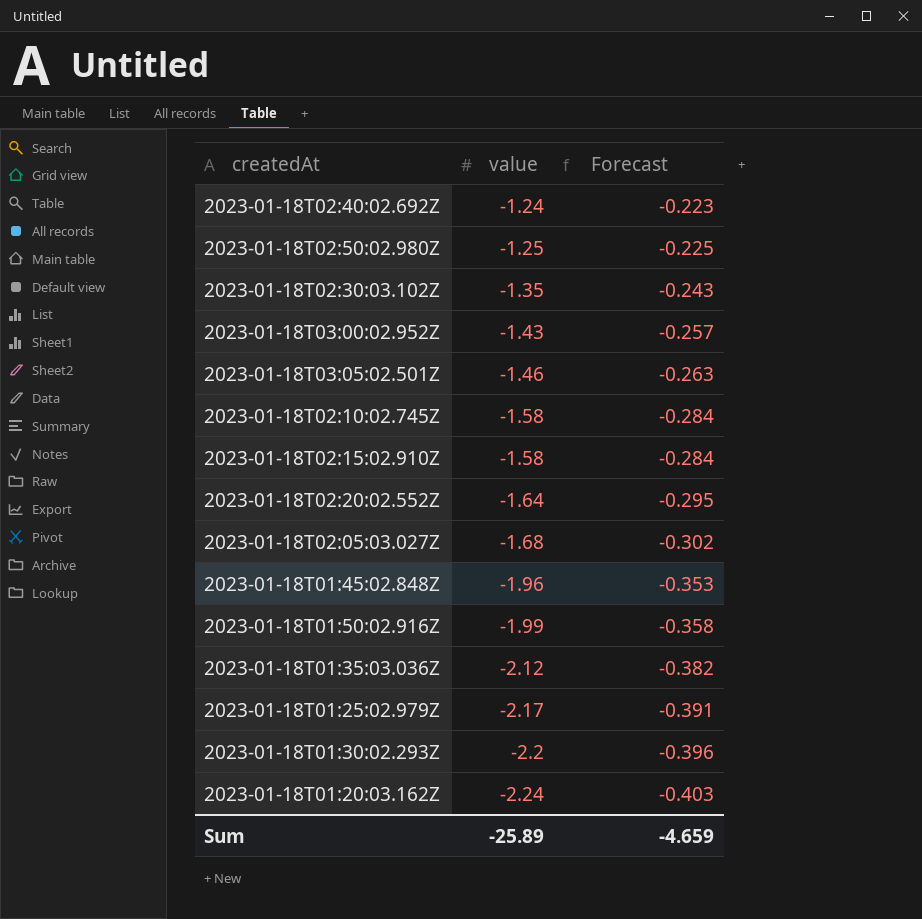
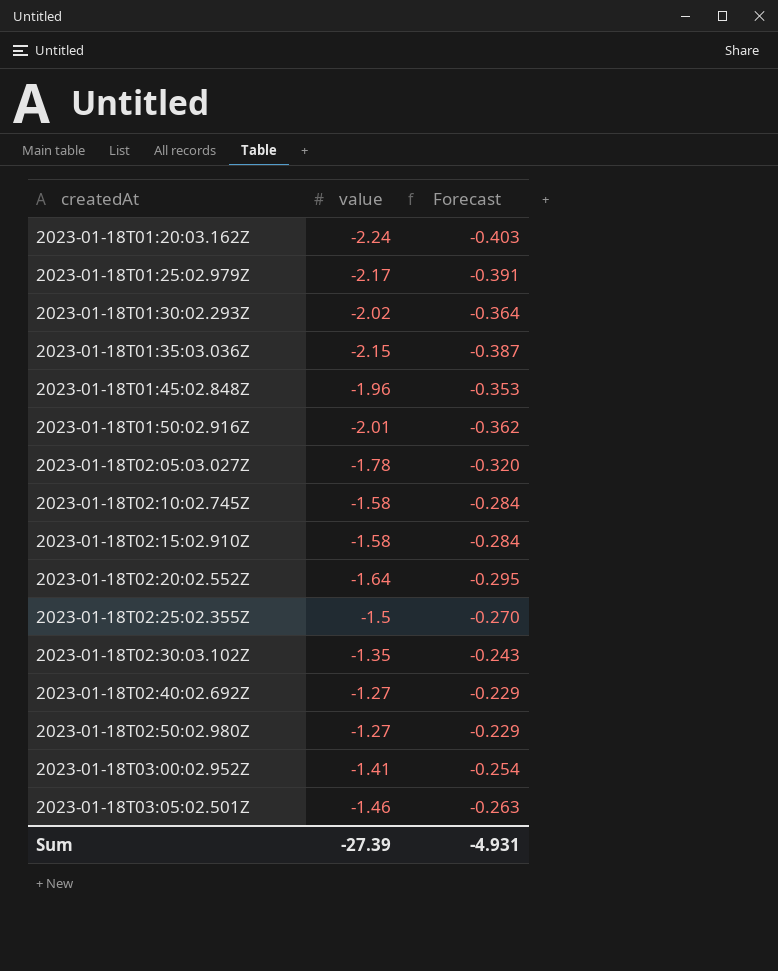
row order: value descending -> createdAt ascending
2023-01-18T01:30:02.293Z | value: -2.2 -> -2.02
2023-01-18T01:30:02.293Z | Forecast: -0.396 -> -0.364
2023-01-18T01:35:03.036Z | value: -2.12 -> -2.15
2023-01-18T01:35:03.036Z | Forecast: -0.382 -> -0.387
2023-01-18T01:50:02.916Z | value: -1.99 -> -2.01
2023-01-18T01:50:02.916Z | Forecast: -0.358 -> -0.362
2023-01-18T02:05:03.027Z | value: -1.68 -> -1.78
2023-01-18T02:05:03.027Z | Forecast: -0.302 -> -0.320
row 2023-01-18T02:25:02.355Z: none -> -1.5 | -0.270
2023-01-18T02:40:02.692Z | value: -1.24 -> -1.27
2023-01-18T02:40:02.692Z | Forecast: -0.223 -> -0.229
2023-01-18T02:50:02.980Z | value: -1.25 -> -1.27
2023-01-18T02:50:02.980Z | Forecast: -0.225 -> -0.229
2023-01-18T03:00:02.952Z | value: -1.43 -> -1.41
2023-01-18T03:00:02.952Z | Forecast: -0.257 -> -0.254
Sum | value: -25.89 -> -27.39
Sum | Forecast: -4.659 -> -4.931

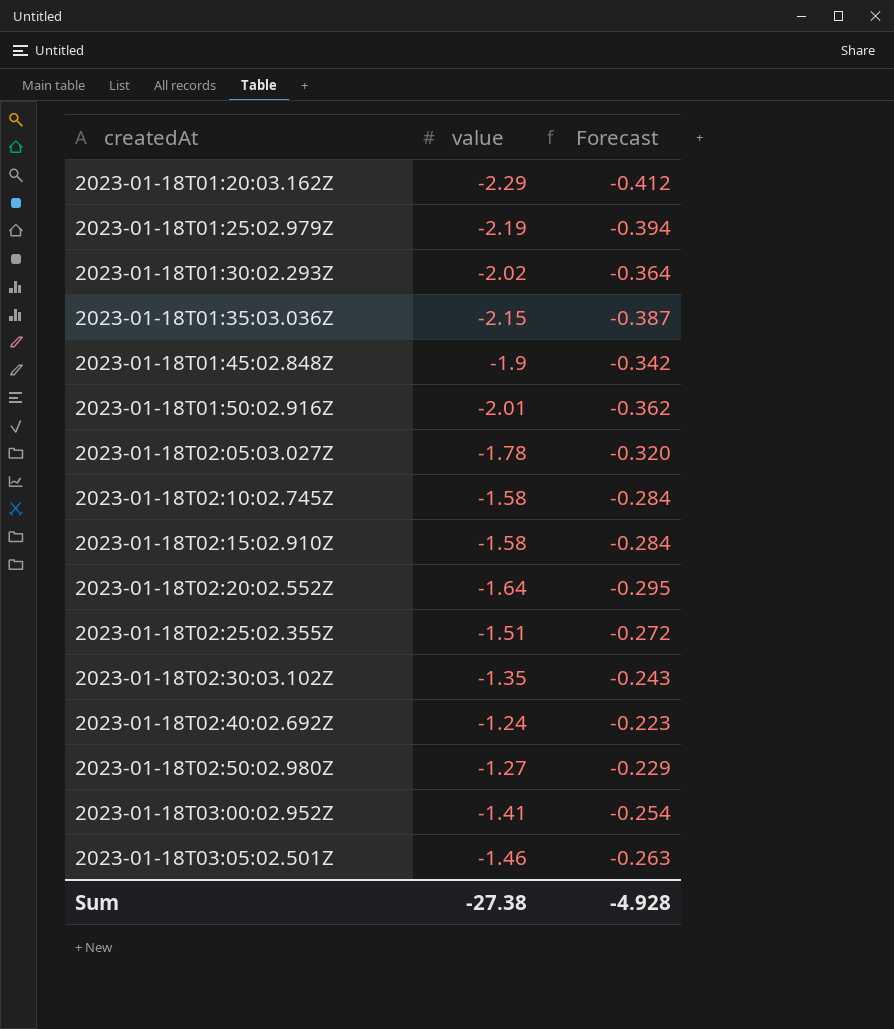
2023-01-18T01:20:03.162Z | value: -2.24 -> -2.29
2023-01-18T01:20:03.162Z | Forecast: -0.403 -> -0.412
2023-01-18T01:25:02.979Z | value: -2.17 -> -2.19
2023-01-18T01:25:02.979Z | Forecast: -0.391 -> -0.394
2023-01-18T01:45:02.848Z | value: -1.96 -> -1.9
2023-01-18T01:45:02.848Z | Forecast: -0.353 -> -0.342
2023-01-18T02:25:02.355Z | value: -1.5 -> -1.51
2023-01-18T02:25:02.355Z | Forecast: -0.270 -> -0.272
2023-01-18T02:40:02.692Z | value: -1.27 -> -1.24
2023-01-18T02:40:02.692Z | Forecast: -0.229 -> -0.223
Sum | value: -27.39 -> -27.38
Sum | Forecast: -4.931 -> -4.928

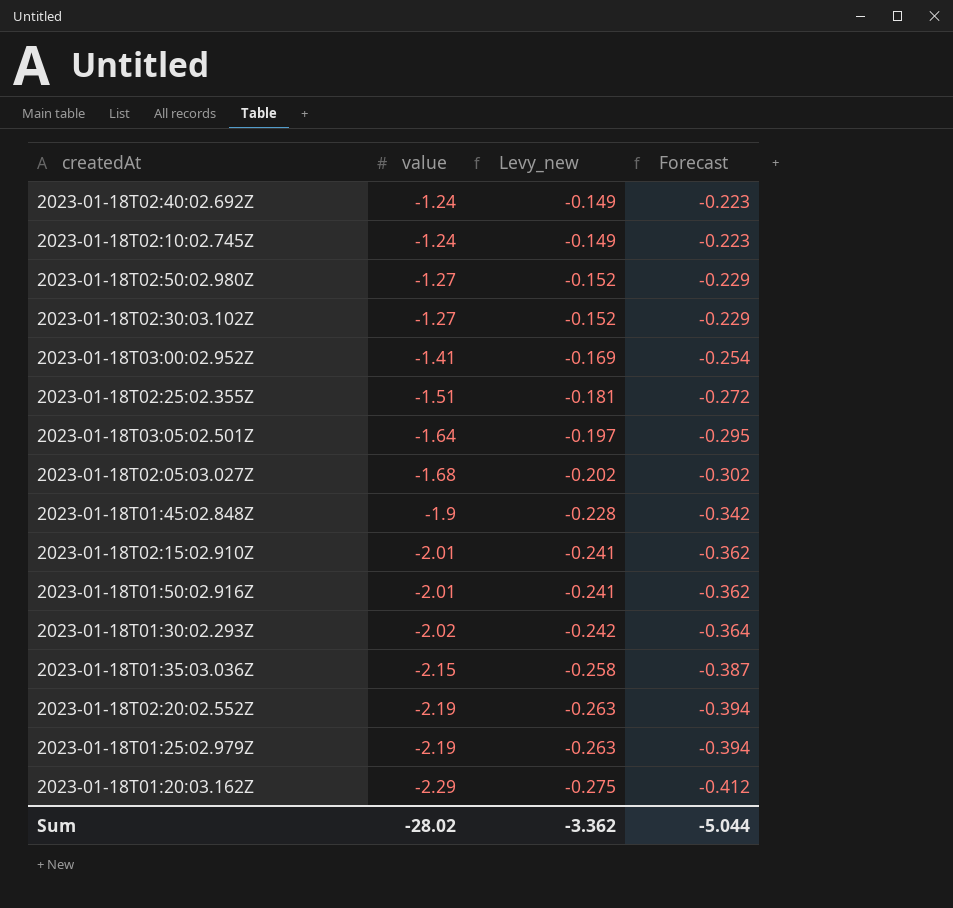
row order: createdAt ascending -> value descending
column Levy_new | formula: none -> [value] * 0.12
2023-01-18T02:10:02.745Z | value: -1.58 -> -1.24
2023-01-18T02:10:02.745Z | Forecast: -0.284 -> -0.223
2023-01-18T02:30:03.102Z | value: -1.35 -> -1.27
2023-01-18T02:30:03.102Z | Forecast: -0.243 -> -0.229
2023-01-18T03:05:02.501Z | value: -1.46 -> -1.64
2023-01-18T03:05:02.501Z | Forecast: -0.263 -> -0.295
2023-01-18T02:05:03.027Z | value: -1.78 -> -1.68
2023-01-18T02:05:03.027Z | Forecast: -0.320 -> -0.302
2023-01-18T02:15:02.910Z | value: -1.58 -> -2.01
2023-01-18T02:15:02.910Z | Forecast: -0.284 -> -0.362
2023-01-18T02:20:02.552Z | value: -1.64 -> -2.19
2023-01-18T02:20:02.552Z | Forecast: -0.295 -> -0.394
Sum | value: -27.38 -> -28.02
Sum | Forecast: -4.928 -> -5.044

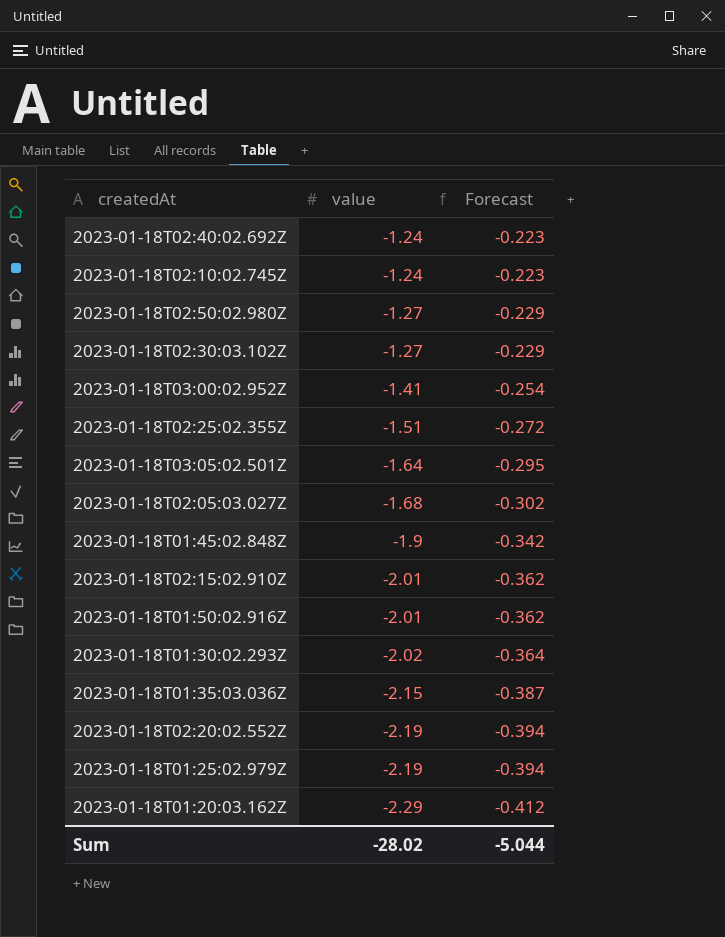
column Levy_new | formula: [value] * 0.12 -> none

